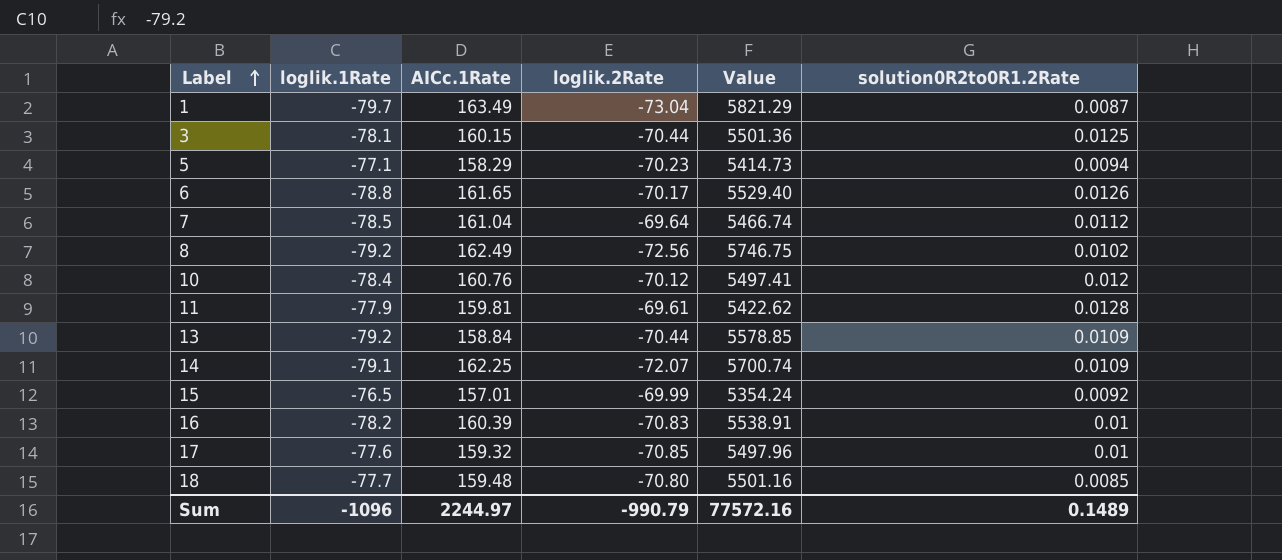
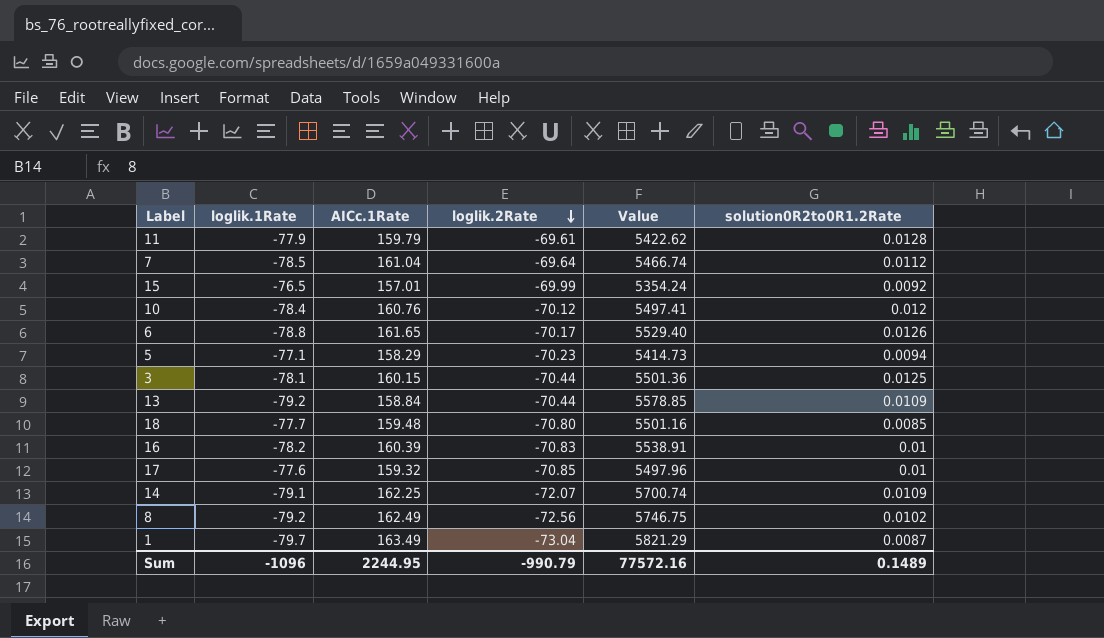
row order: Label ascending -> loglik.2Rate descending
11 | AICc.1Rate: 159.81 -> 159.79
Sum | AICc.1Rate: 2244.97 -> 2244.95

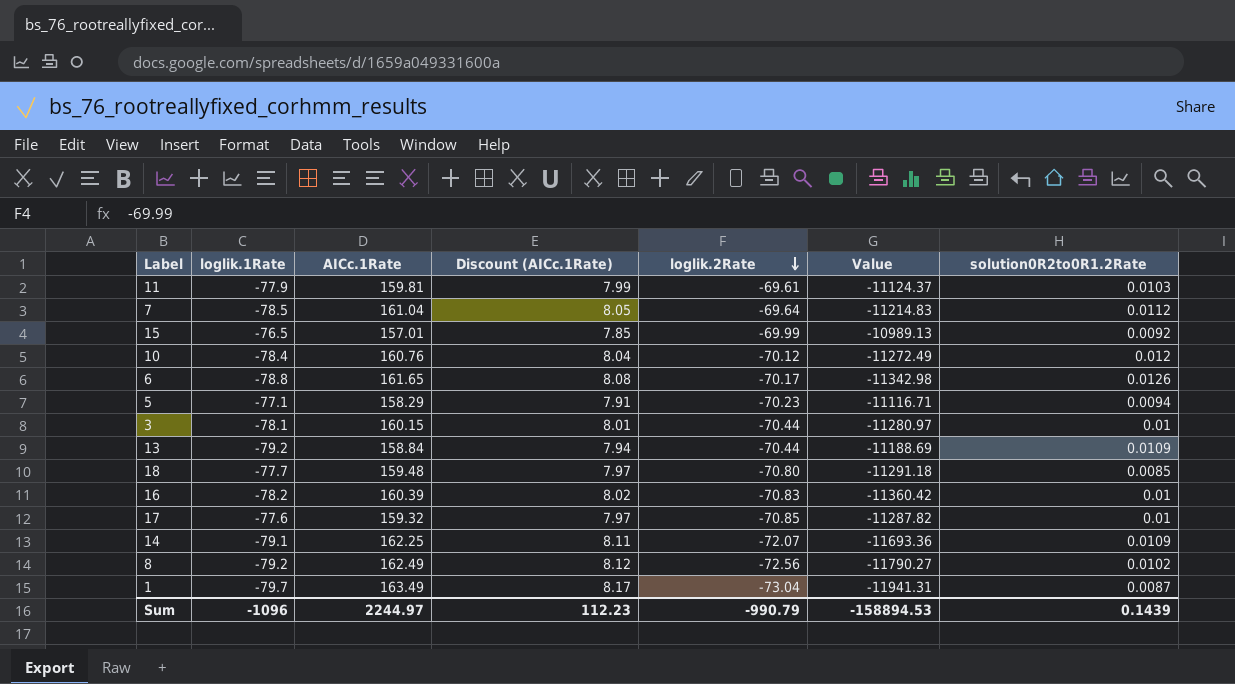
column Discount (AICc.1Rate) | formula: none -> [AICc.1Rate] * 0.05
column Value | formula: [loglik.1Rate] * [loglik.2Rate] -> [AICc.1Rate] * [loglik.2Rate]
11 | AICc.1Rate: 159.79 -> 159.81
11 | solution0R2to0R1.2Rate: 0.0128 -> 0.0103
3 | solution0R2to0R1.2Rate: 0.0125 -> 0.01
Sum | AICc.1Rate: 2244.95 -> 2244.97
Sum | Value: 77572.16 -> -158894.53
Sum | solution0R2to0R1.2Rate: 0.1489 -> 0.1439

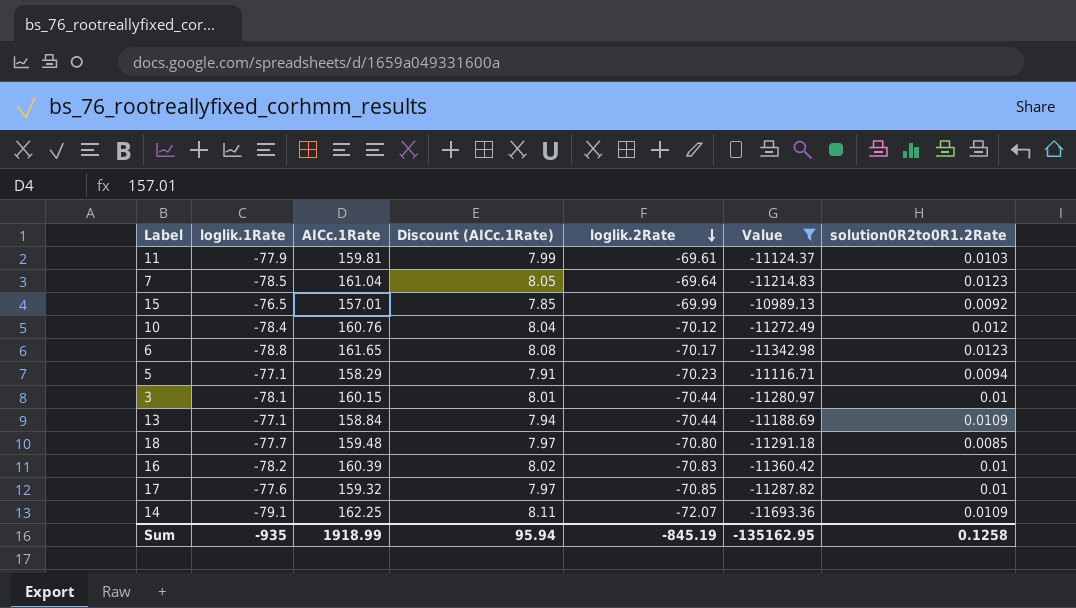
filter: none -> Value >= -11693.36
7 | solution0R2to0R1.2Rate: 0.0112 -> 0.0123
6 | solution0R2to0R1.2Rate: 0.0126 -> 0.0123
13 | loglik.1Rate: -79.2 -> -77.1
Sum | loglik.1Rate: -1096 -> -935
Sum | AICc.1Rate: 2244.97 -> 1918.99
Sum | Discount (AICc.1Rate): 112.23 -> 95.94
Sum | loglik.2Rate: -990.79 -> -845.19
Sum | Value: -158894.53 -> -135162.95
Sum | solution0R2to0R1.2Rate: 0.1439 -> 0.1258

